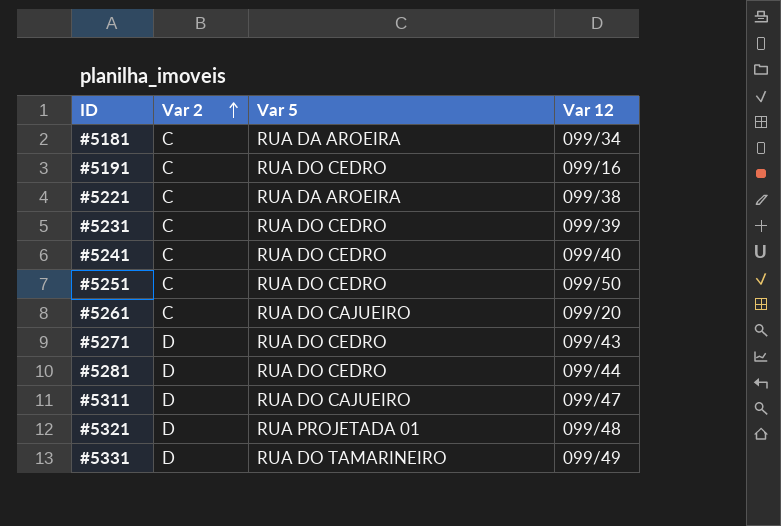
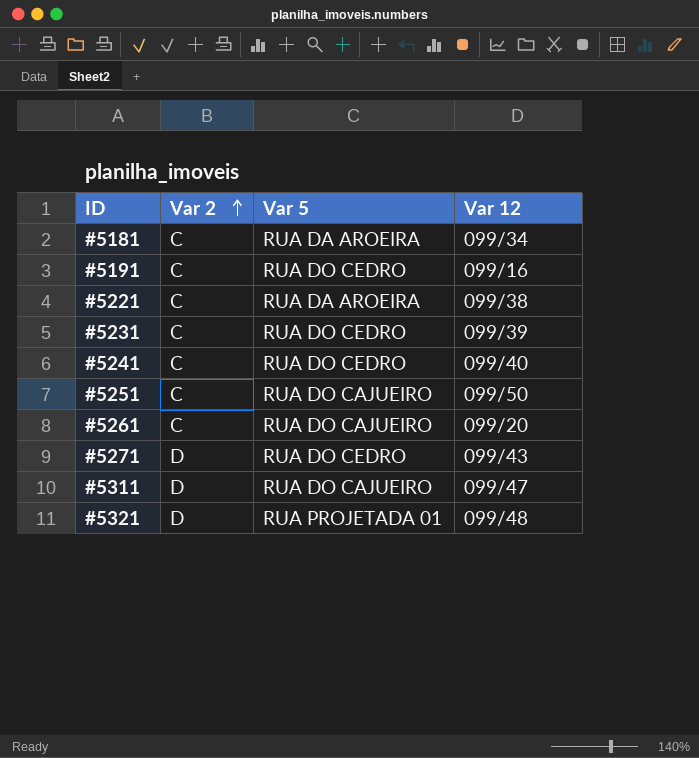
row #5281: D | RUA DO CEDRO | 099/44 -> none
row #5331: D | RUA DO TAMARINEIRO | 099/49 -> none
#5251 | Var 5: RUA DO CEDRO -> RUA DO CAJUEIRO

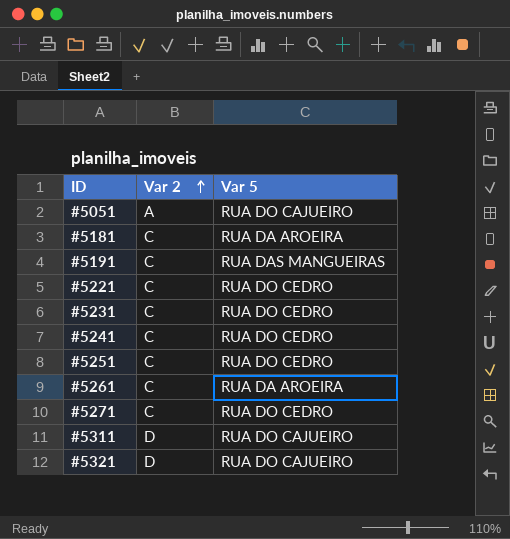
column Var 12 | position: 4 -> none
row #5051: none -> A | RUA DO CAJUEIRO
#5191 | Var 5: RUA DO CEDRO -> RUA DAS MANGUEIRAS
#5221 | Var 5: RUA DA AROEIRA -> RUA DO CEDRO
#5251 | Var 5: RUA DO CAJUEIRO -> RUA DO CEDRO
#5261 | Var 5: RUA DO CAJUEIRO -> RUA DA AROEIRA
#5271 | Var 2: D -> C
#5321 | Var 5: RUA PROJETADA 01 -> RUA DO CAJUEIRO

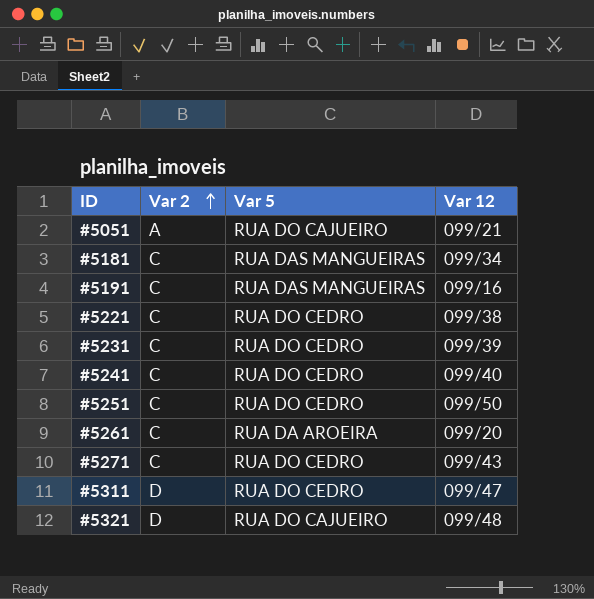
column Var 12 | position: none -> 4
#5181 | Var 5: RUA DA AROEIRA -> RUA DAS MANGUEIRAS
#5311 | Var 5: RUA DO CAJUEIRO -> RUA DO CEDRO

